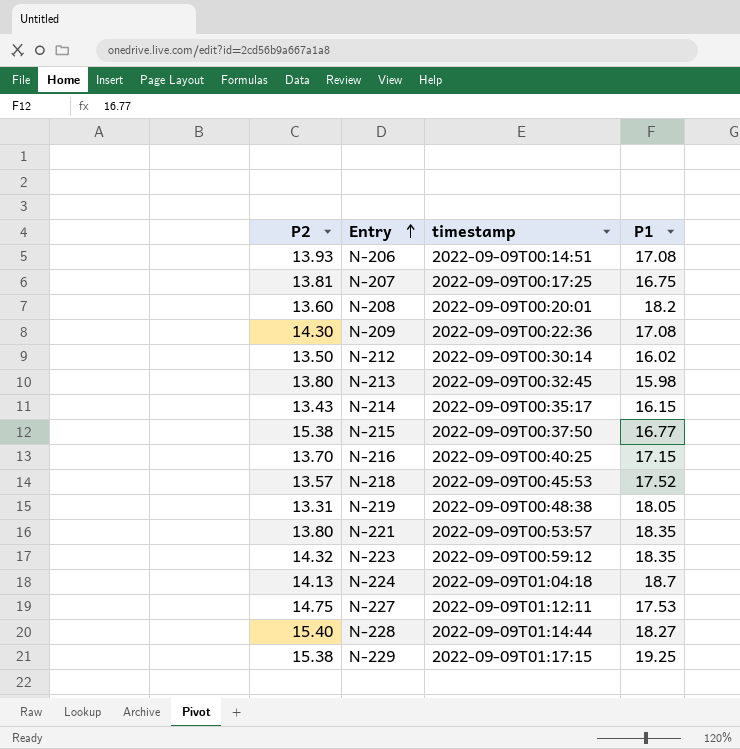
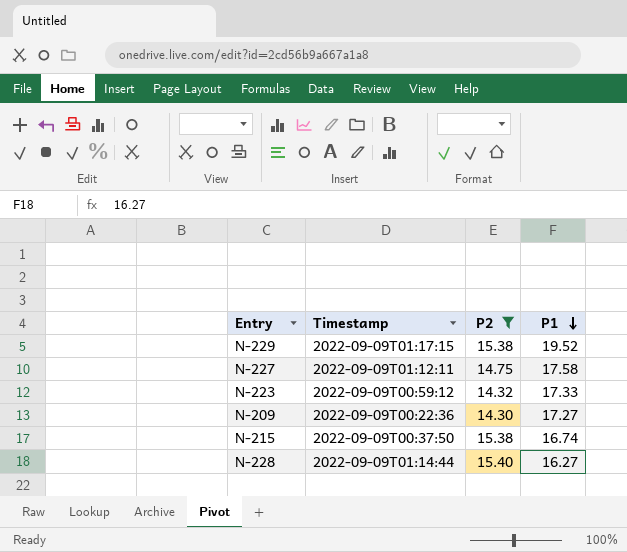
filter: none -> P2 >= 14.30
row order: Entry ascending -> P1 descending
column name: timestamp -> Timestamp
column P2 | position: 1 -> 3
N-229 | P1: 19.25 -> 19.52
N-227 | P1: 17.53 -> 17.58
N-223 | P1: 18.35 -> 17.33
N-209 | P1: 17.08 -> 17.27
N-215 | P1: 16.77 -> 16.74
N-228 | P1: 18.27 -> 16.27

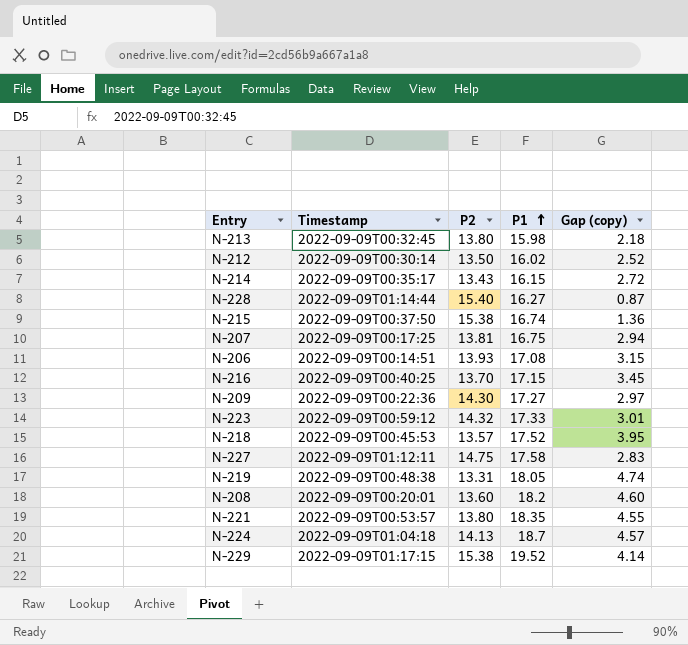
filter: P2 >= 14.30 -> none
row order: P1 descending -> P1 ascending
column Gap (copy) | formula: none -> [P1] - [P2]

